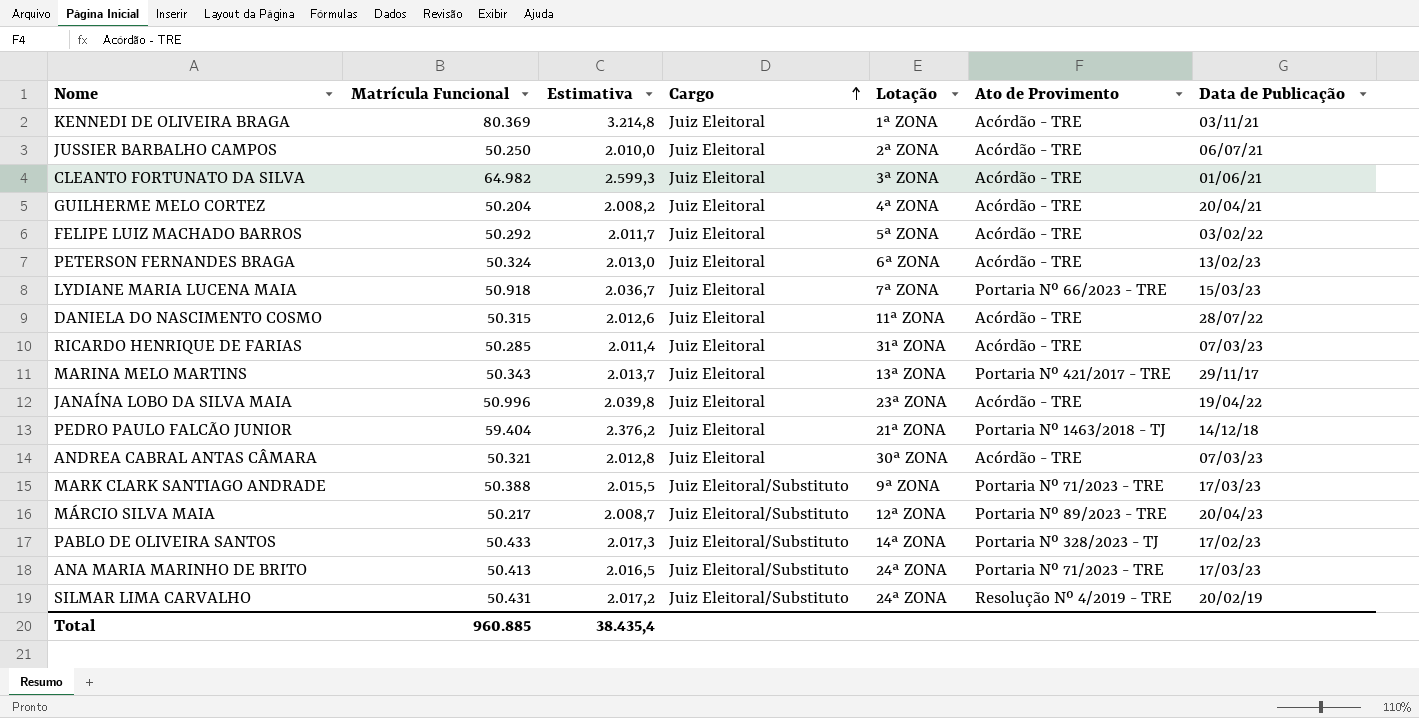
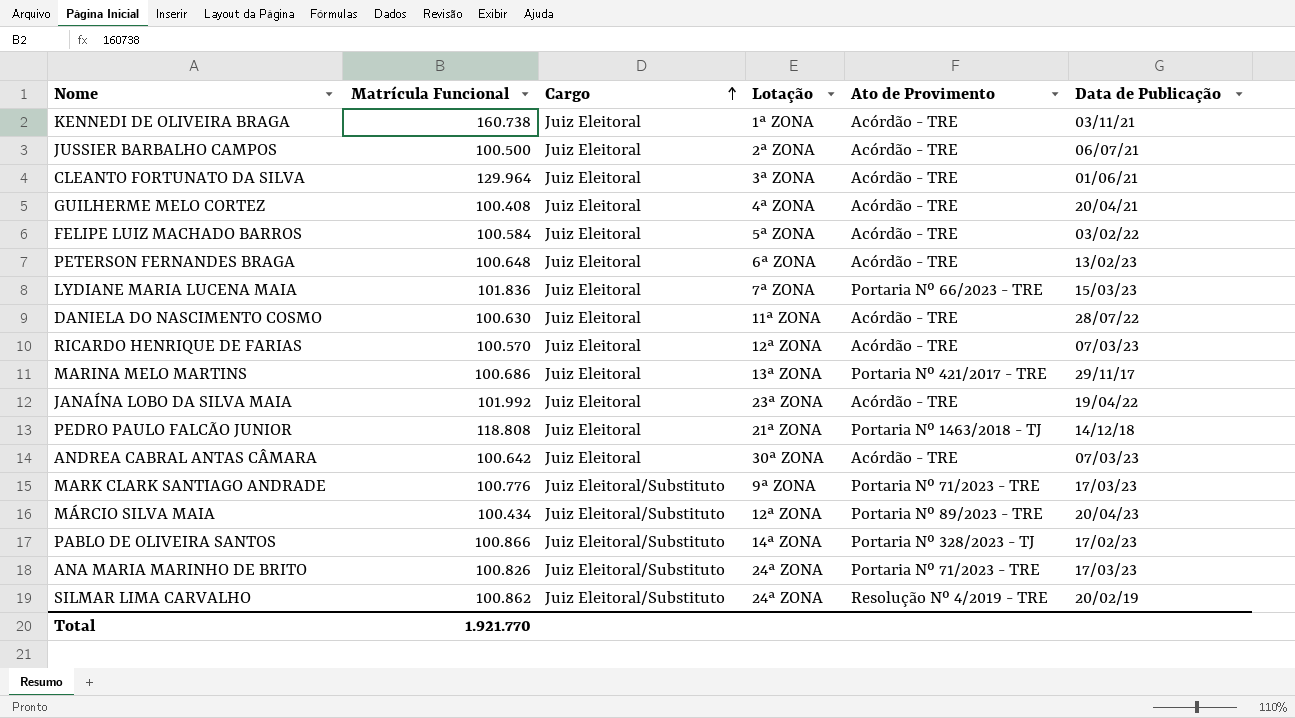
column Estimativa | formula: [Matrícula Funcional] * 0,04 -> none
KENNEDI DE OLIVEIRA BRAGA | Matrícula Funcional: 80.369 -> 160.738
JUSSIER BARBALHO CAMPOS | Matrícula Funcional: 50.250 -> 100.500
CLEANTO FORTUNATO DA SILVA | Matrícula Funcional: 64.982 -> 129.964
GUILHERME MELO CORTEZ | Matrícula Funcional: 50.204 -> 100.408
FELIPE LUIZ MACHADO BARROS | Matrícula Funcional: 50.292 -> 100.584
PETERSON FERNANDES BRAGA | Matrícula Funcional: 50.324 -> 100.648
LYDIANE MARIA LUCENA MAIA | Matrícula Funcional: 50.918 -> 101.836
DANIELA DO NASCIMENTO COSMO | Matrícula Funcional: 50.315 -> 100.630
RICARDO HENRIQUE DE FARIAS | Matrícula Funcional: 50.285 -> 100.570
RICARDO HENRIQUE DE FARIAS | Lotação: 31ª ZONA -> 12ª ZONA
MARINA MELO MARTINS | Matrícula Funcional: 50.343 -> 100.686
JANAÍNA LOBO DA SILVA MAIA | Matrícula Funcional: 50.996 -> 101.992
PEDRO PAULO FALCÃO JUNIOR | Matrícula Funcional: 59.404 -> 118.808
ANDREA CABRAL ANTAS CÂMARA | Matrícula Funcional: 50.321 -> 100.642
MARK CLARK SANTIAGO ANDRADE | Matrícula Funcional: 50.388 -> 100.776
MÁRCIO SILVA MAIA | Matrícula Funcional: 50.217 -> 100.434
PABLO DE OLIVEIRA SANTOS | Matrícula Funcional: 50.433 -> 100.866
ANA MARIA MARINHO DE BRITO | Matrícula Funcional: 50.413 -> 100.826
SILMAR LIMA CARVALHO | Matrícula Funcional: 50.431 -> 100.862
Total | Matrícula Funcional: 960.885 -> 1.921.770

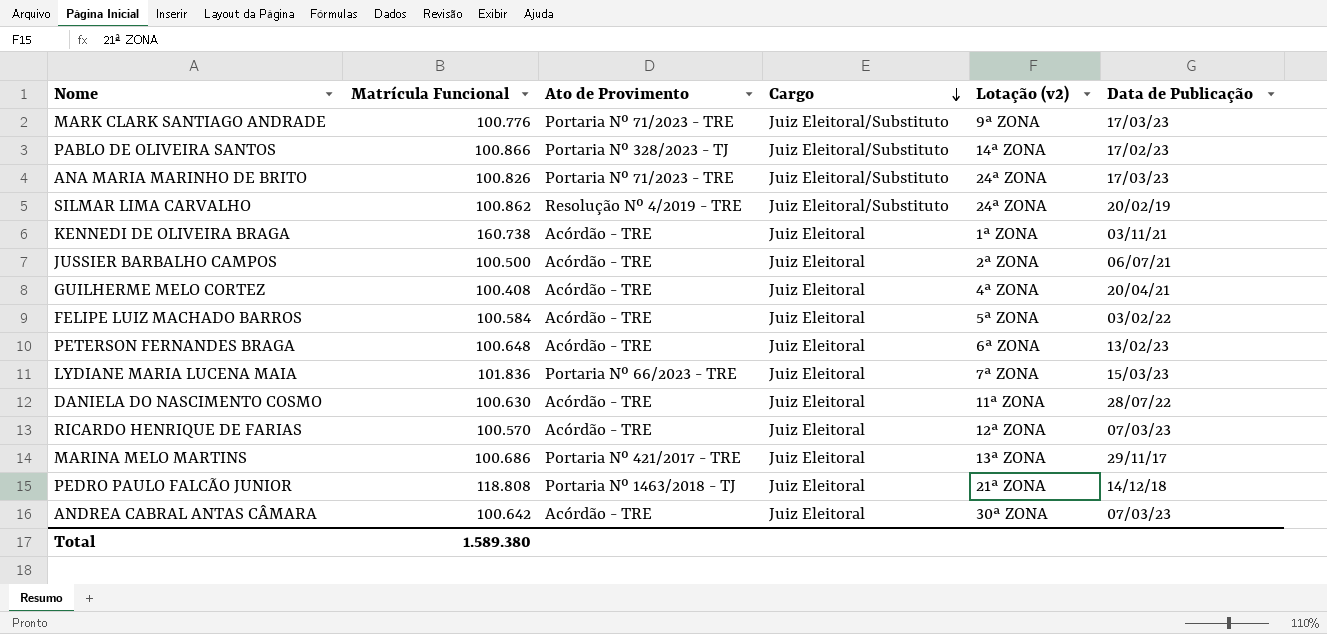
row order: Cargo ascending -> Cargo descending
column Ato de Provimento | position: 5 -> 3
column name: Lotação -> Lotação (v2)
row CLEANTO FORTUNATO DA SILVA: 129.964 | Juiz Eleitoral | 3ª ZONA | Acórdão - TRE | 01/06/21 -> none
row JANAÍNA LOBO DA SILVA MAIA: 101.992 | Juiz Eleitoral | 23ª ZONA | Acórdão - TRE | 19/04/22 -> none
row MÁRCIO SILVA MAIA: 100.434 | Juiz Eleitoral/Substituto | 12ª ZONA | Portaria Nº 89/2023 - TRE | 20/04/23 -> none
Total | Matrícula Funcional: 1.921.770 -> 1.589.380

